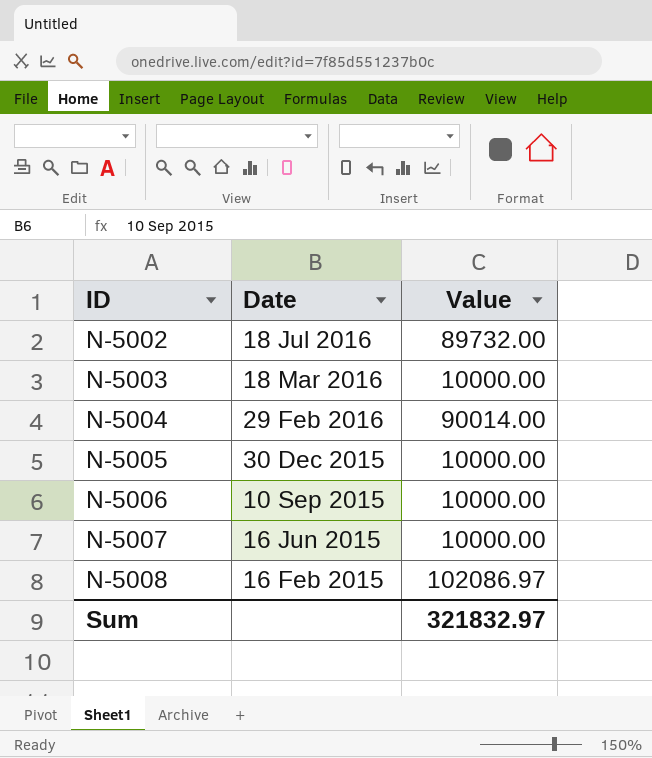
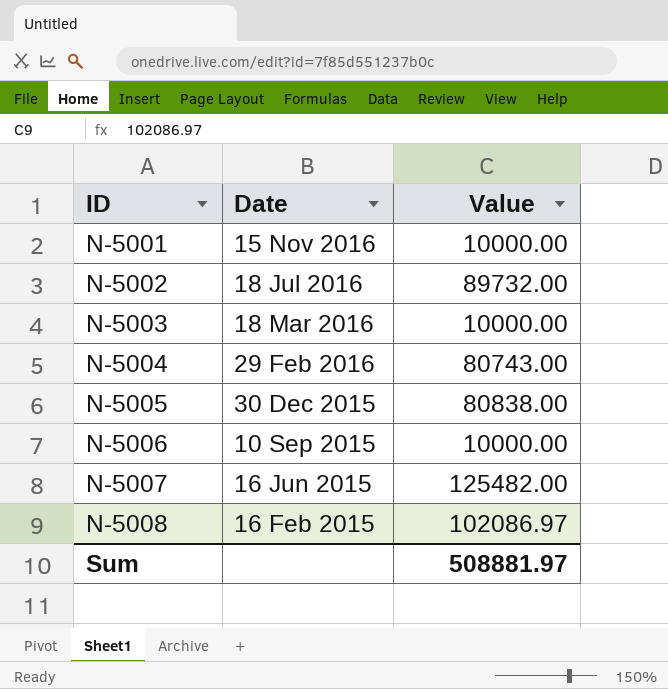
row N-5001: none -> 15 Nov 2016 | 10000.00
N-5004 | Value: 90014.00 -> 80743.00
N-5005 | Value: 10000.00 -> 80838.00
N-5007 | Value: 10000.00 -> 125482.00
Sum | Value: 321832.97 -> 508881.97

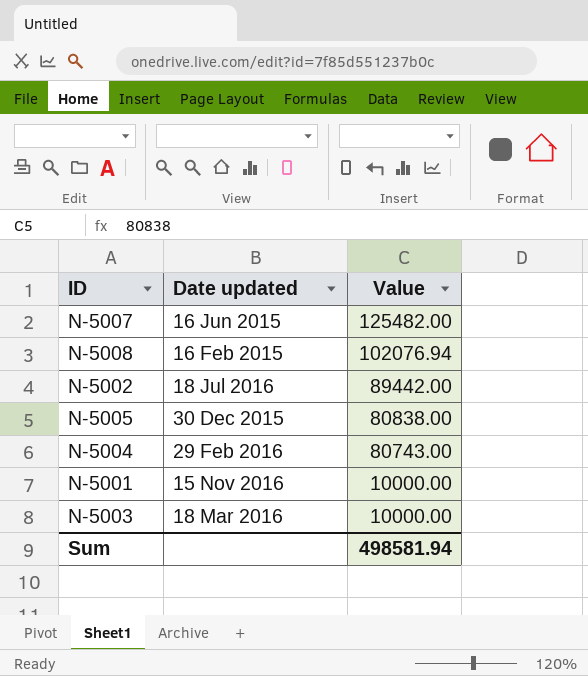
row order: ID ascending -> Value descending
column name: Date -> Date updated
row N-5006: 10 Sep 2015 | 10000.00 -> none
N-5008 | Value: 102086.97 -> 102076.94
N-5002 | Value: 89732.00 -> 89442.00
Sum | Value: 508881.97 -> 498581.94

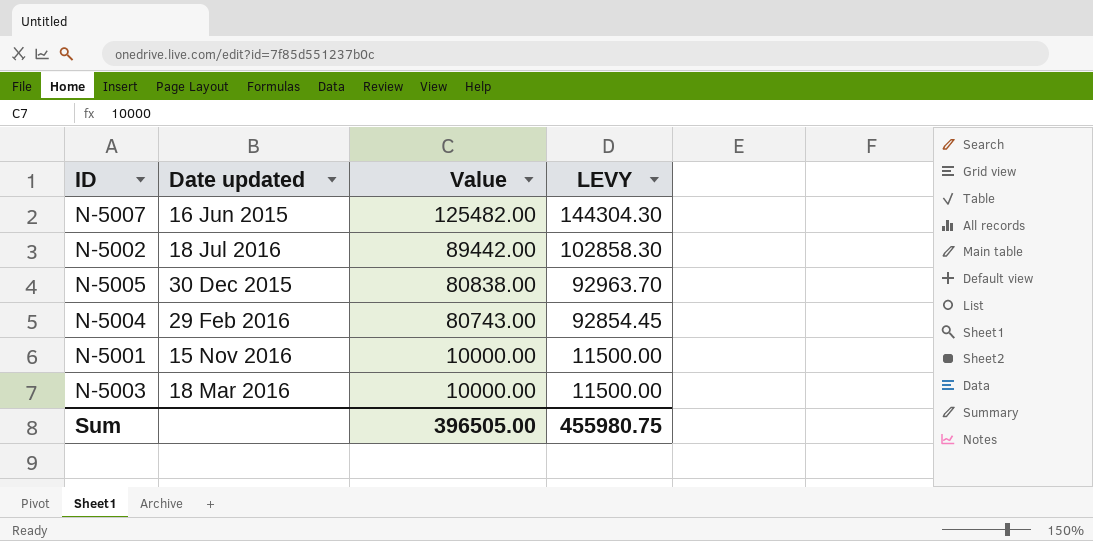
column LEVY | formula: none -> [Value] * 1.15
row N-5008: 16 Feb 2015 | 102076.94 -> none
Sum | Value: 498581.94 -> 396505.00

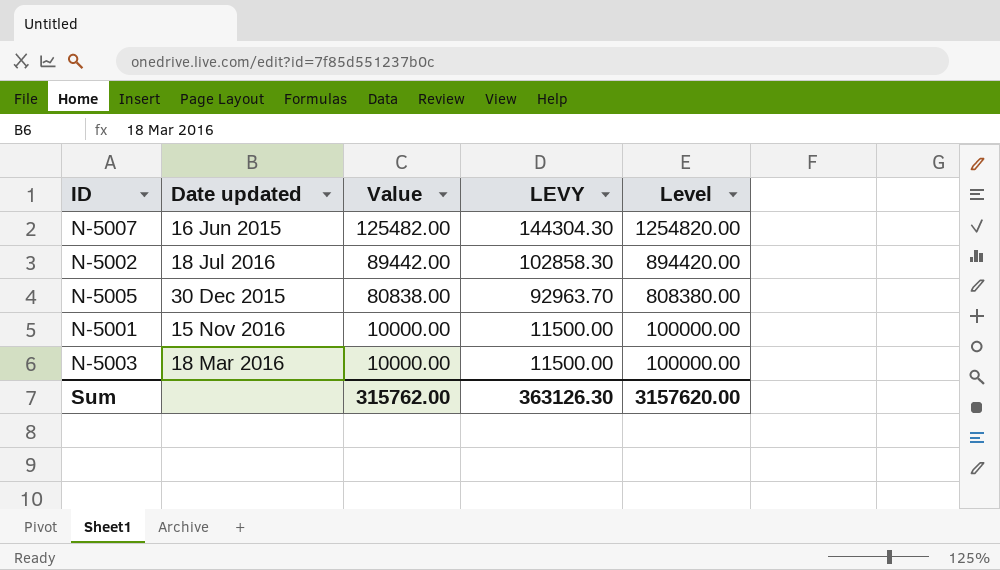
column Level | formula: none -> [Value] * 10
row N-5004: 29 Feb 2016 | 80743.00 | 92854.45 -> none
Sum | Value: 396505.00 -> 315762.00
Sum | LEVY: 455980.75 -> 363126.30

